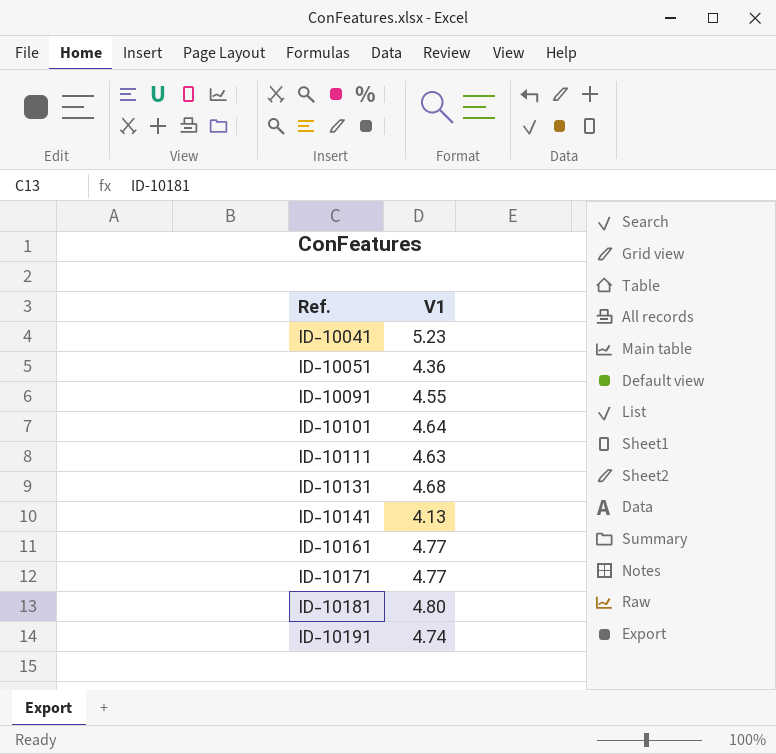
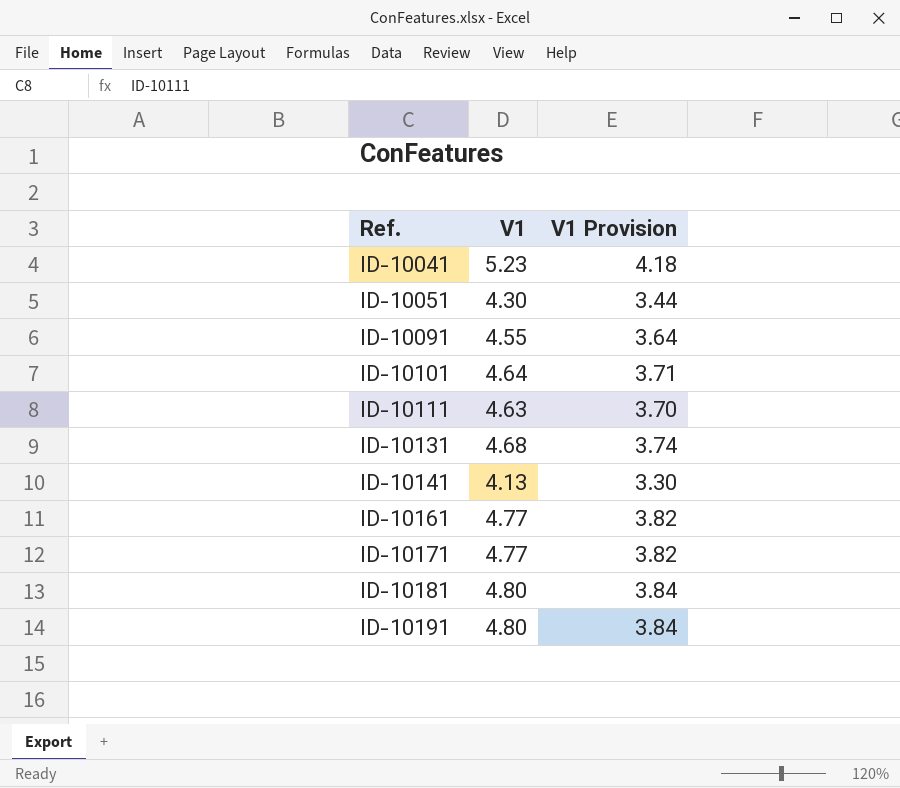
column V1 Provision | formula: none -> [V1] * 0.8
ID-10051 | V1: 4.36 -> 4.30
ID-10191 | V1: 4.74 -> 4.80

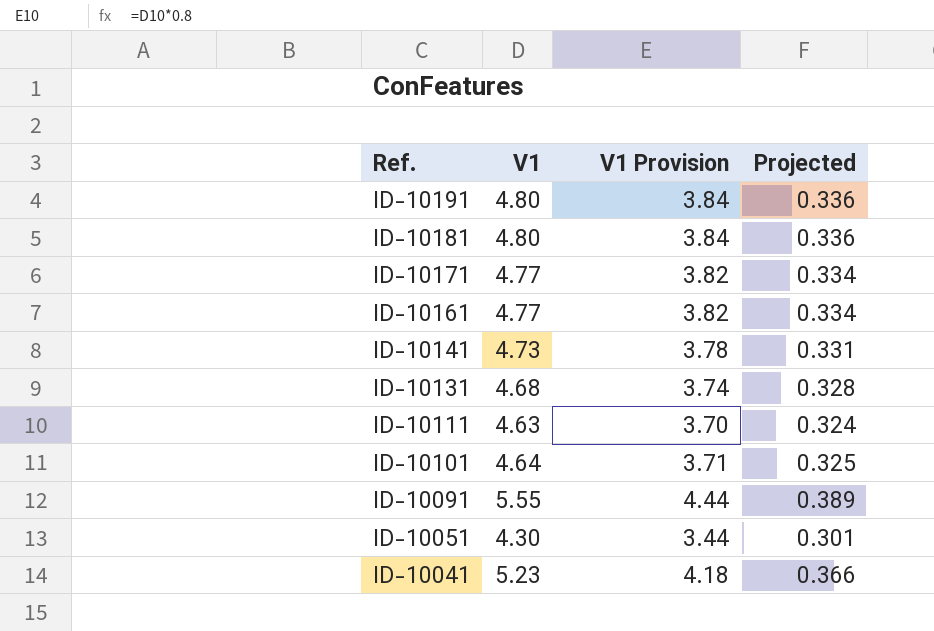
row order: Ref. ascending -> Ref. descending
column Projected | formula: none -> [V1] * 0.07
ID-10141 | V1: 4.13 -> 4.73
ID-10141 | V1 Provision: 3.30 -> 3.78
ID-10091 | V1: 4.55 -> 5.55
ID-10091 | V1 Provision: 3.64 -> 4.44

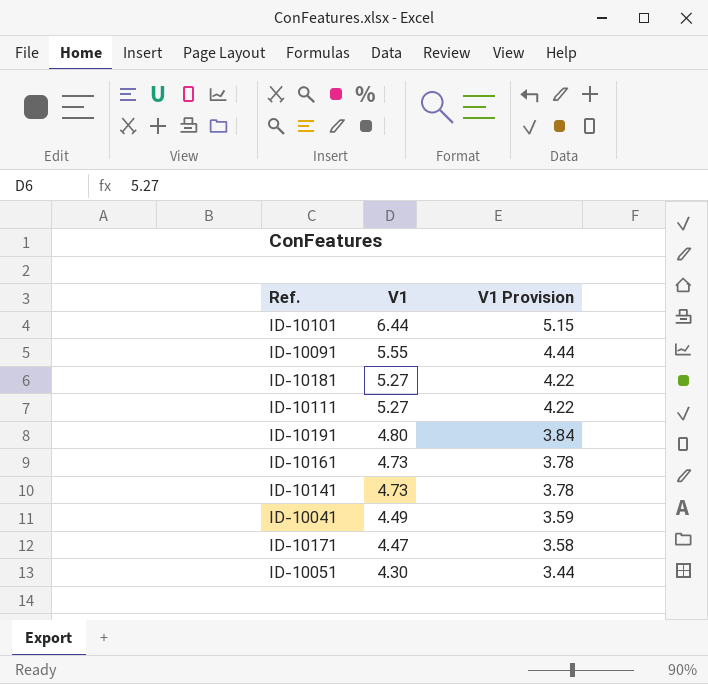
row order: Ref. descending -> V1 descending
column Projected | formula: [V1] * 0.07 -> none
row ID-10131: 4.68 | 3.74 | 0.328 -> none
ID-10101 | V1: 4.64 -> 6.44
ID-10101 | V1 Provision: 3.71 -> 5.15
ID-10181 | V1: 4.80 -> 5.27
ID-10181 | V1 Provision: 3.84 -> 4.22
ID-10111 | V1: 4.63 -> 5.27
ID-10111 | V1 Provision: 3.70 -> 4.22
ID-10161 | V1: 4.77 -> 4.73
ID-10161 | V1 Provision: 3.82 -> 3.78
ID-10041 | V1: 5.23 -> 4.49
ID-10041 | V1 Provision: 4.18 -> 3.59
ID-10171 | V1: 4.77 -> 4.47
ID-10171 | V1 Provision: 3.82 -> 3.58

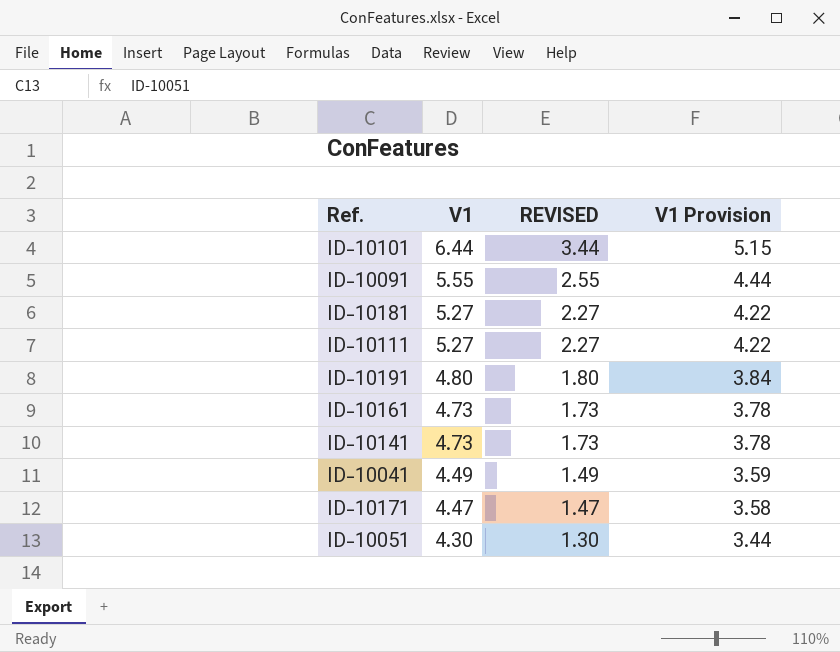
column REVISED | formula: none -> [V1] - 3

